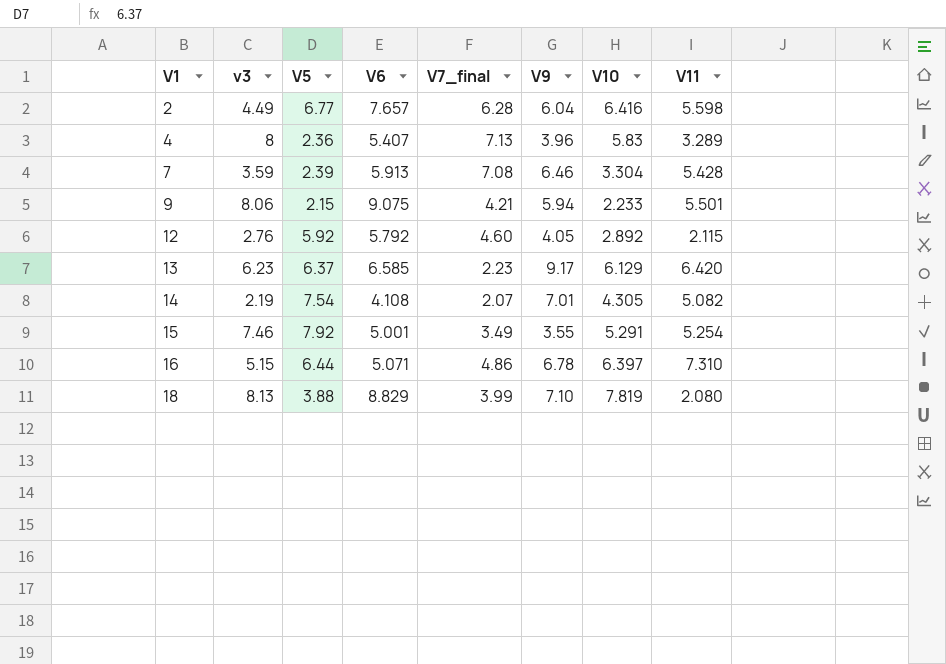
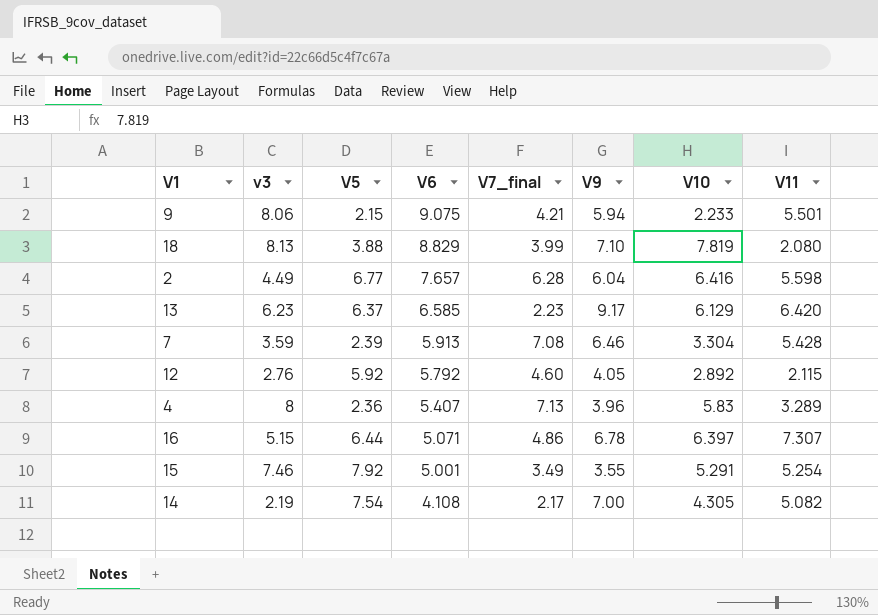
row order: V1 ascending -> V6 descending
16 | V11: 7.310 -> 7.307
14 | V7_final: 2.07 -> 2.17
14 | V9: 7.01 -> 7.00

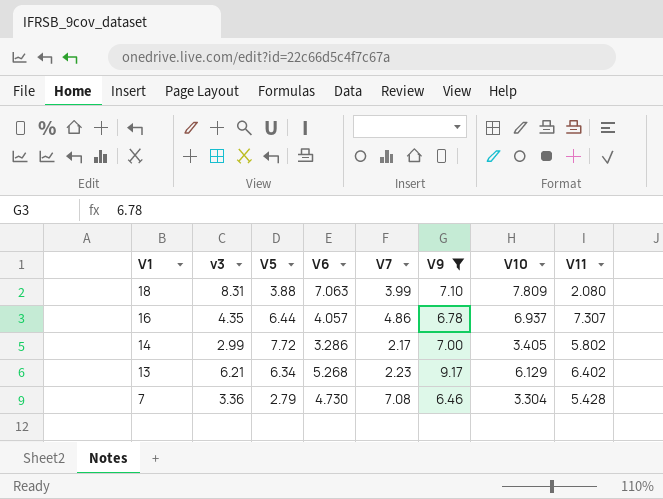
filter: none -> V9 >= 6.46
row order: V6 descending -> V1 descending
column name: V7_final -> V7
18 | v3: 8.13 -> 8.31
18 | V6: 8.829 -> 7.063
18 | V10: 7.819 -> 7.809
16 | v3: 5.15 -> 4.35
16 | V6: 5.071 -> 4.057
16 | V10: 6.397 -> 6.937
14 | v3: 2.19 -> 2.99
14 | V5: 7.54 -> 7.72
14 | V6: 4.108 -> 3.286
14 | V10: 4.305 -> 3.405
14 | V11: 5.082 -> 5.802
13 | v3: 6.23 -> 6.21
13 | V5: 6.37 -> 6.34
13 | V6: 6.585 -> 5.268
13 | V11: 6.420 -> 6.402
7 | v3: 3.59 -> 3.36
7 | V5: 2.39 -> 2.79
7 | V6: 5.913 -> 4.730

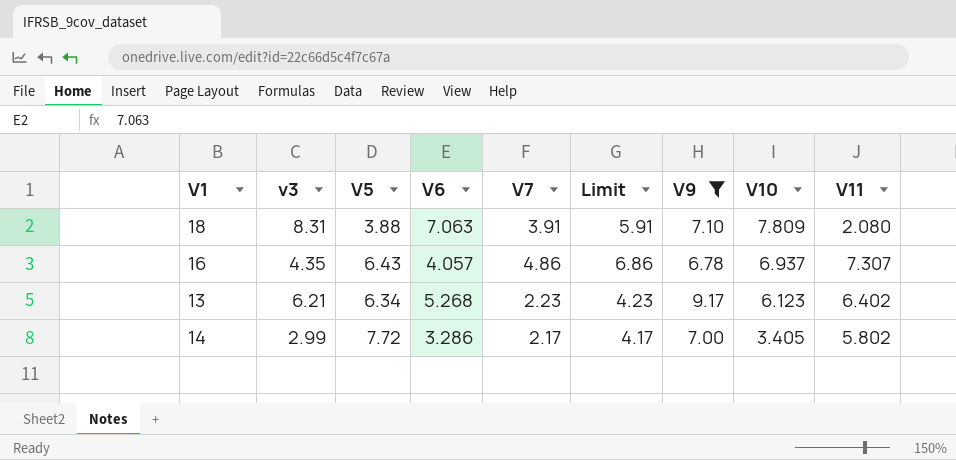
row order: V1 descending -> V10 descending
column Limit | formula: none -> [V7] + 2
row 7: 3.36 | 2.79 | 4.730 | 7.08 | 6.46 | 3.304 | 5.428 -> none
18 | V7: 3.99 -> 3.91
16 | V5: 6.44 -> 6.43
13 | V10: 6.129 -> 6.123

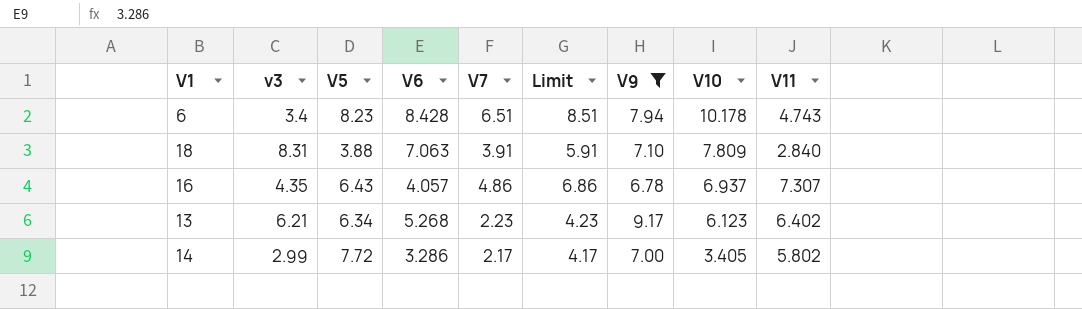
row 6: none -> 3.4 | 8.23 | 8.428 | 6.51 | 8.51 | 7.94 | 10.178 | 4.743
18 | V11: 2.080 -> 2.840

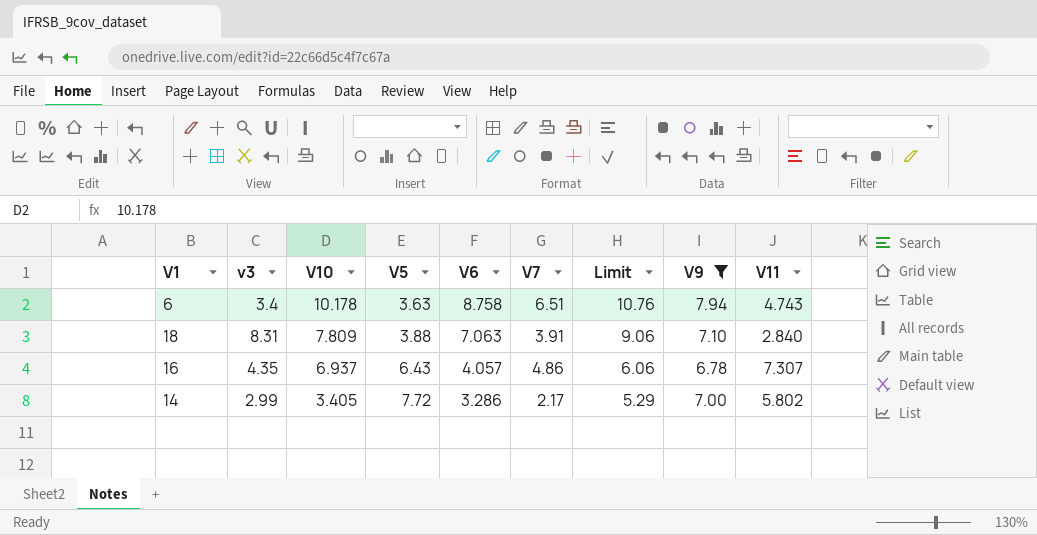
column V10 | position: 8 -> 3
column Limit | formula: [V7] + 2 -> [V6] + 2
row 13: 6.21 | 6.34 | 5.268 | 2.23 | 4.23 | 9.17 | 6.123 | 6.402 -> none
6 | V5: 8.23 -> 3.63
6 | V6: 8.428 -> 8.758

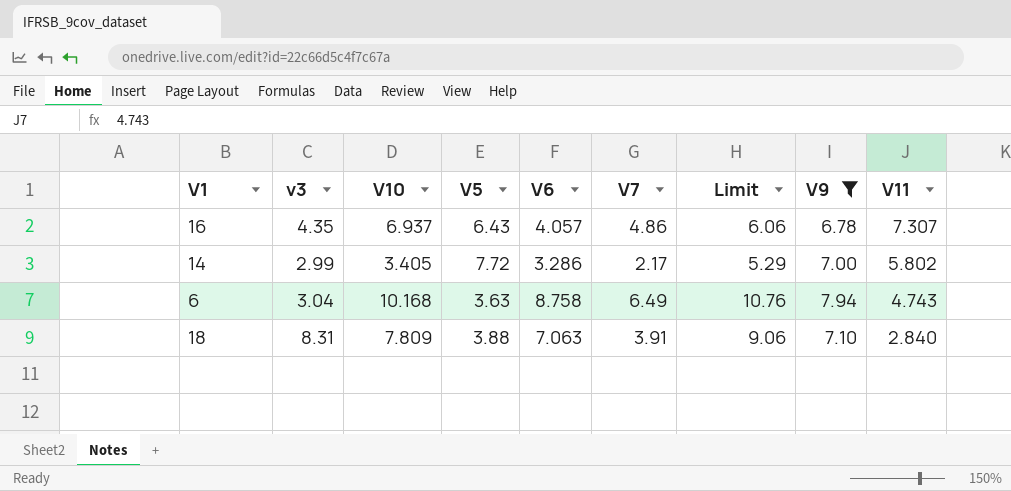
row order: V10 descending -> V11 descending
6 | v3: 3.4 -> 3.04
6 | V10: 10.178 -> 10.168
6 | V7: 6.51 -> 6.49

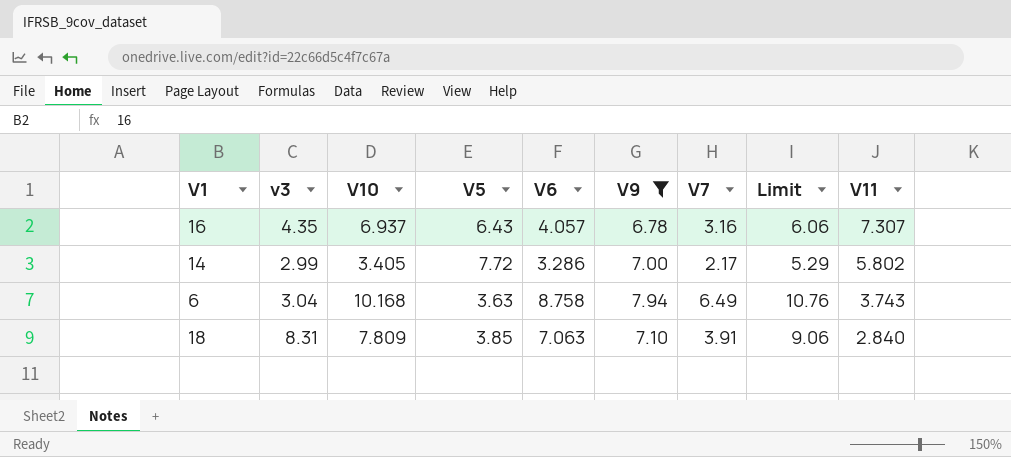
column V9 | position: 8 -> 6
16 | V7: 4.86 -> 3.16
6 | V11: 4.743 -> 3.743
18 | V5: 3.88 -> 3.85

